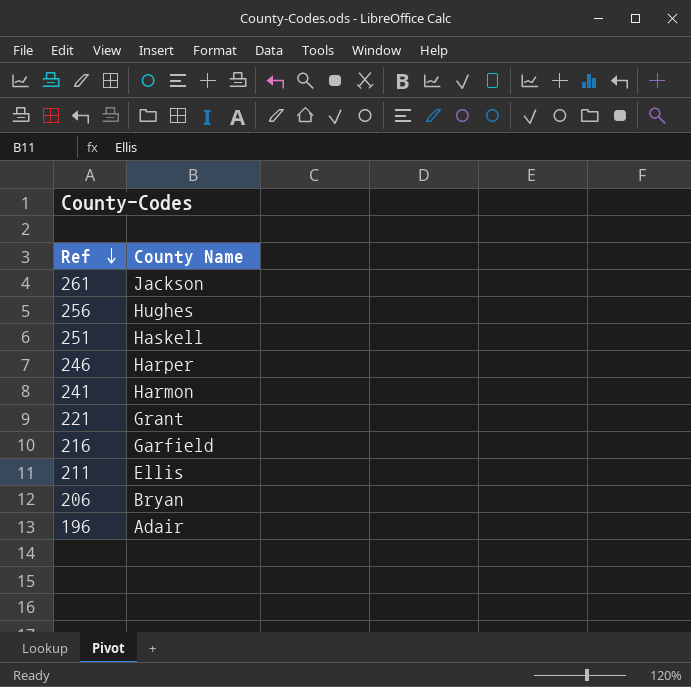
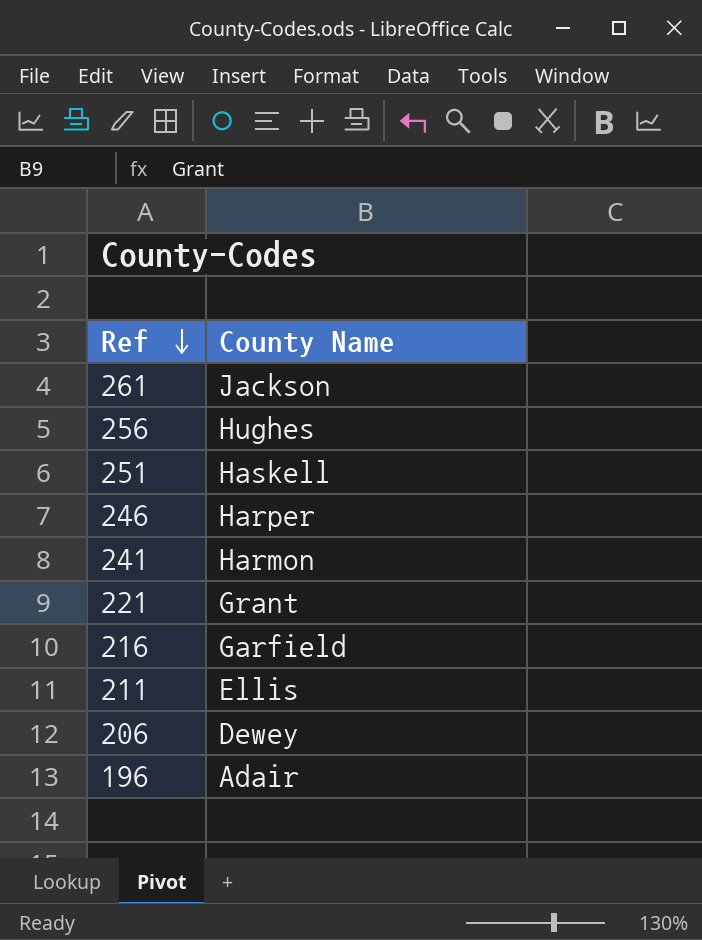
206 | County Name: Bryan -> Dewey

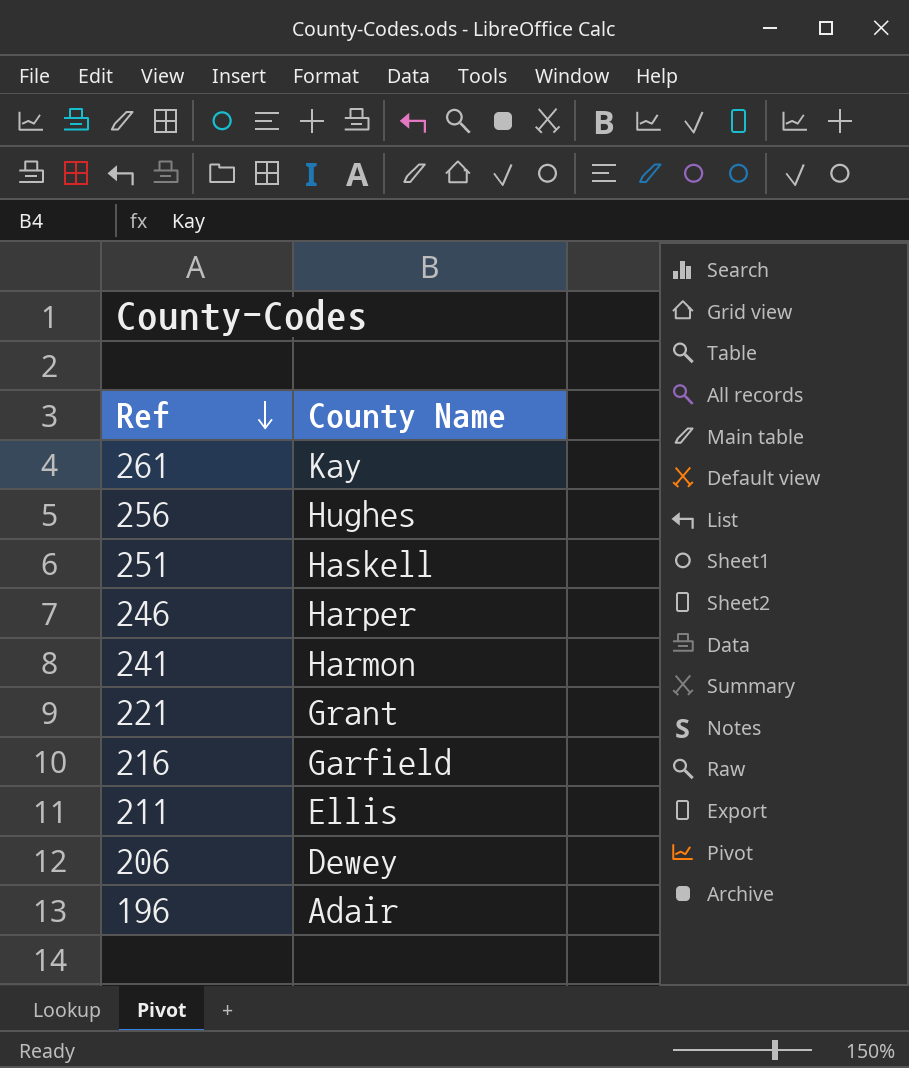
261 | County Name: Jackson -> Kay

